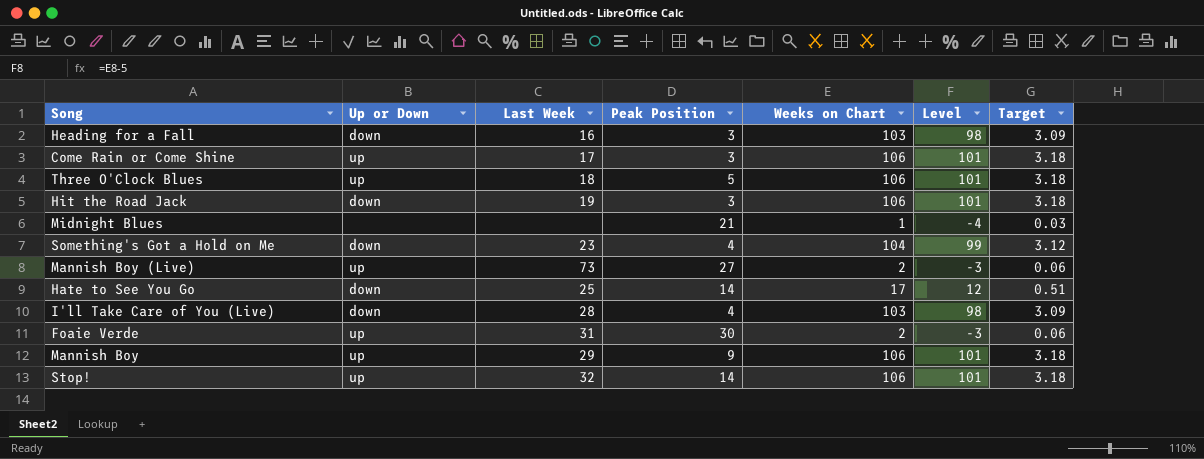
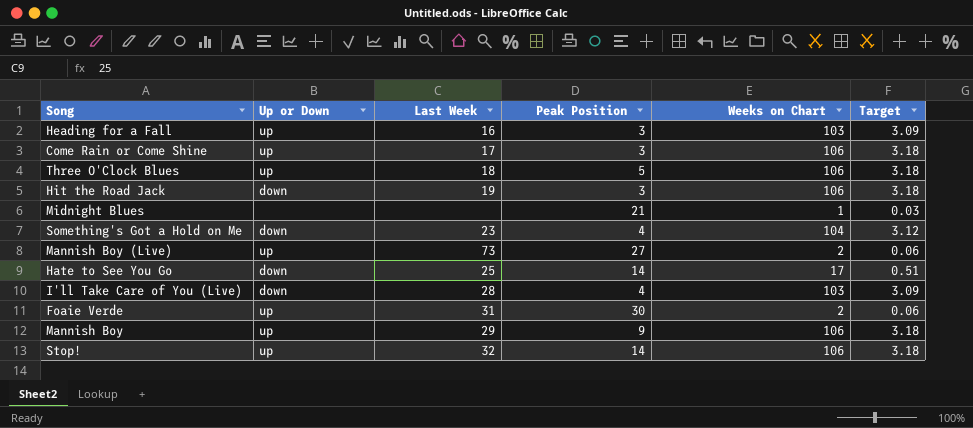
column Level | formula: [Weeks on Chart] - 5 -> none
Heading for a Fall | Up or Down: down -> up

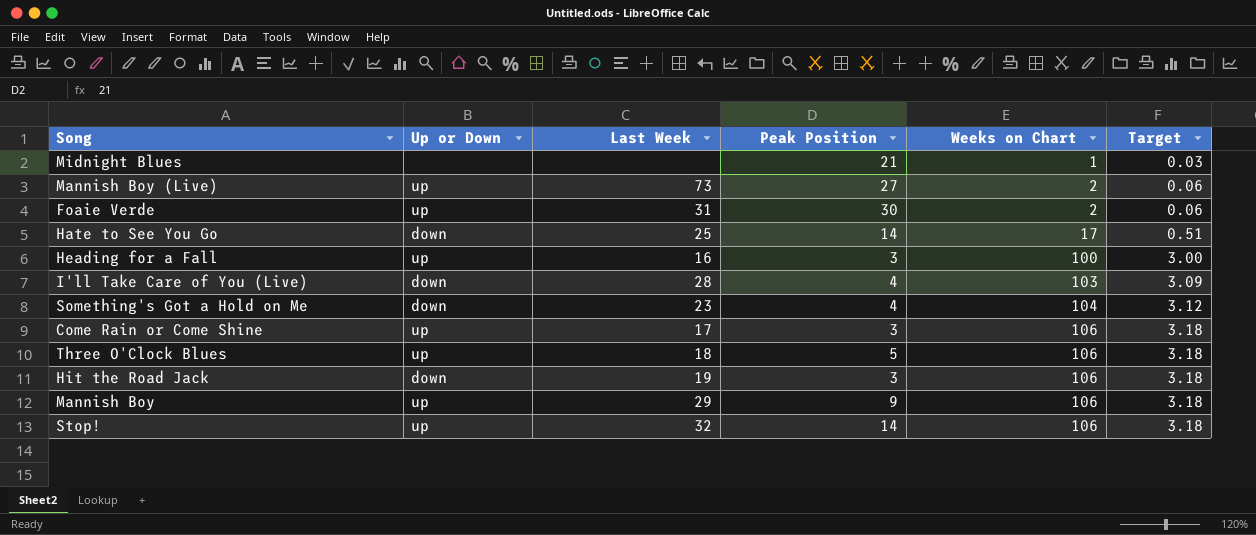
row order: none -> Weeks on Chart ascending
Heading for a Fall | Weeks on Chart: 103 -> 100
Heading for a Fall | Target: 3.09 -> 3.00

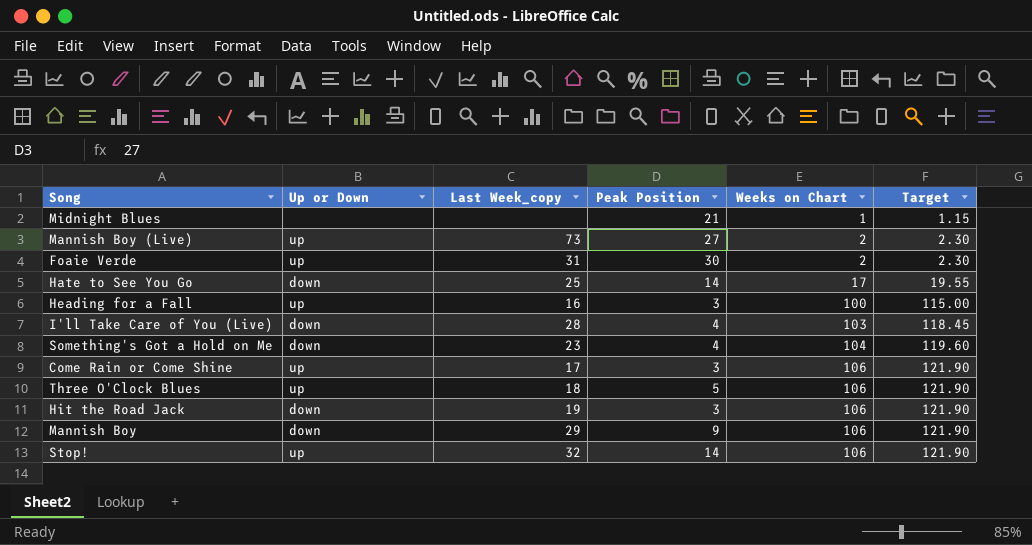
column name: Last Week -> Last Week_copy
column Target | formula: [Weeks on Chart] * 0.03 -> [Weeks on Chart] * 1.15
Mannish Boy | Up or Down: up -> down

